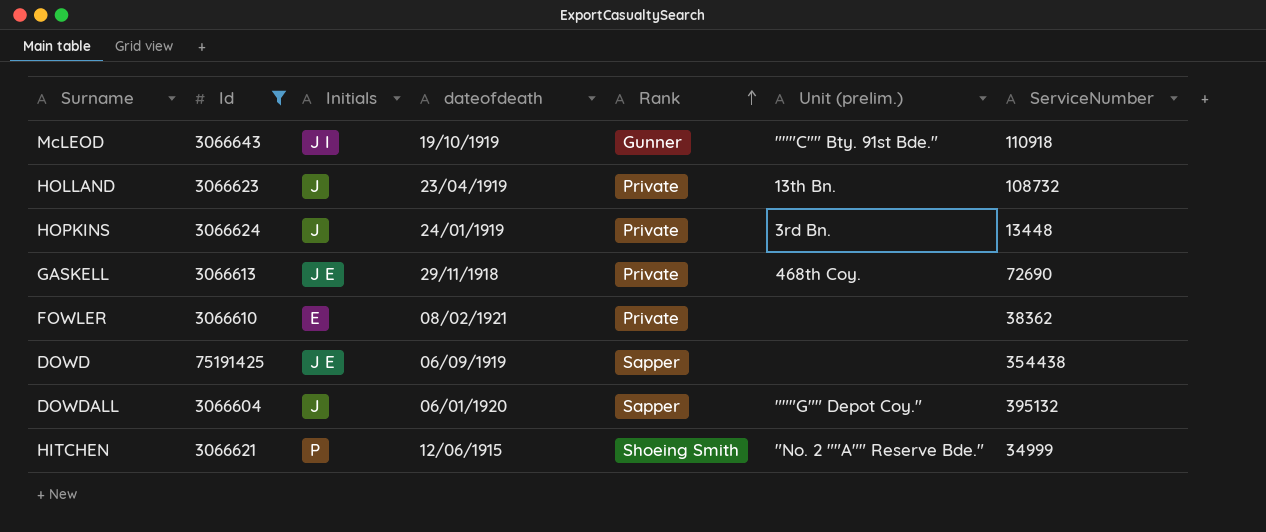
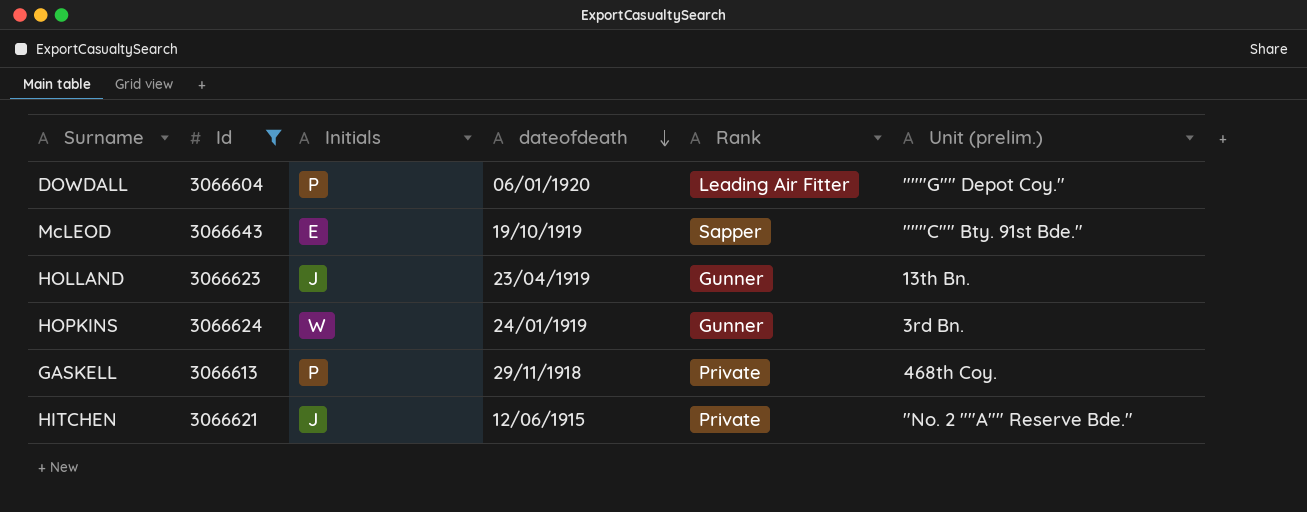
row order: Rank ascending -> dateofdeath descending
column ServiceNumber | position: 7 -> none
row FOWLER: 3066610 | E | 08/02/1921 | Private | none | 38362 -> none
row DOWD: 75191425 | J E | 06/09/1919 | Sapper | none | 354438 -> none
DOWDALL | Initials: J -> P
DOWDALL | Rank: Sapper -> Leading Air Fitter
McLEOD | Initials: J I -> E
McLEOD | Rank: Gunner -> Sapper
HOLLAND | Rank: Private -> Gunner
HOPKINS | Initials: J -> W
HOPKINS | Rank: Private -> Gunner
GASKELL | Initials: J E -> P
HITCHEN | Initials: P -> J
HITCHEN | Rank: Shoeing Smith -> Private

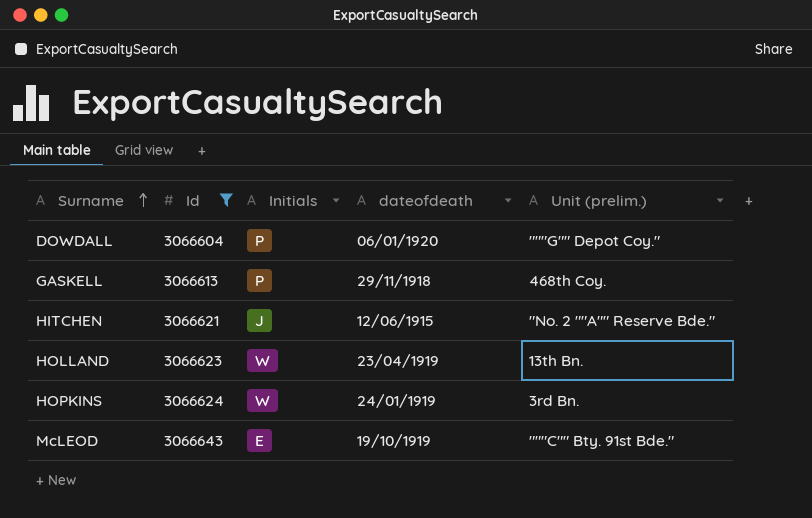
row order: dateofdeath descending -> Surname ascending
column Rank | position: 5 -> none
HOLLAND | Initials: J -> W

